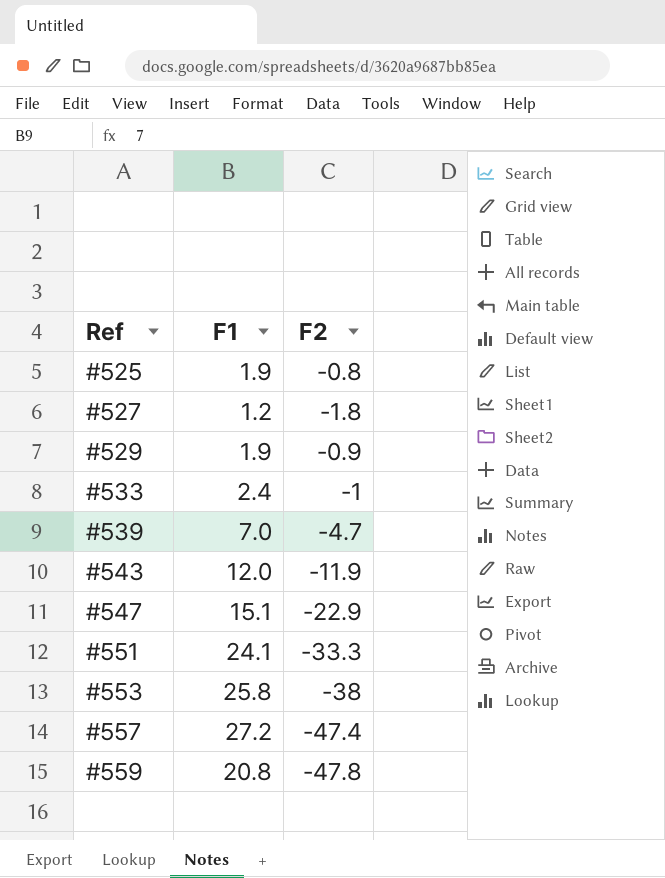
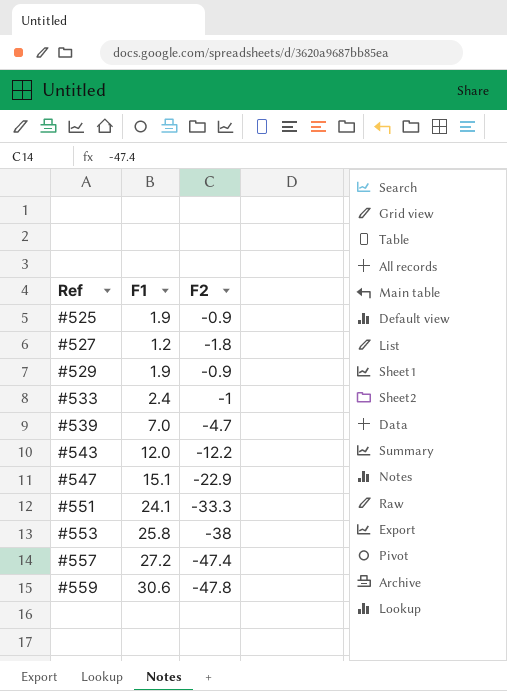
#525 | F2: -0.8 -> -0.9
#543 | F2: -11.9 -> -12.2
#559 | F1: 20.8 -> 30.6

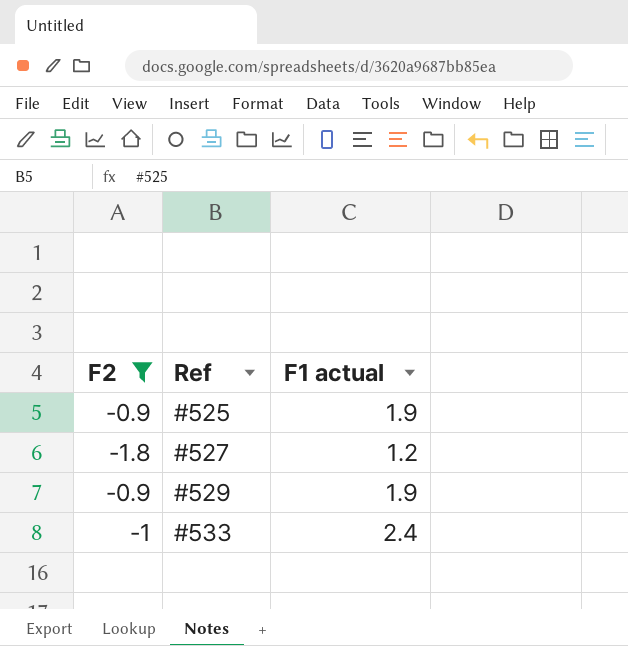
filter: none -> F2 >= -1.8
column F2 | position: 3 -> 1
column name: F1 -> F1 actual

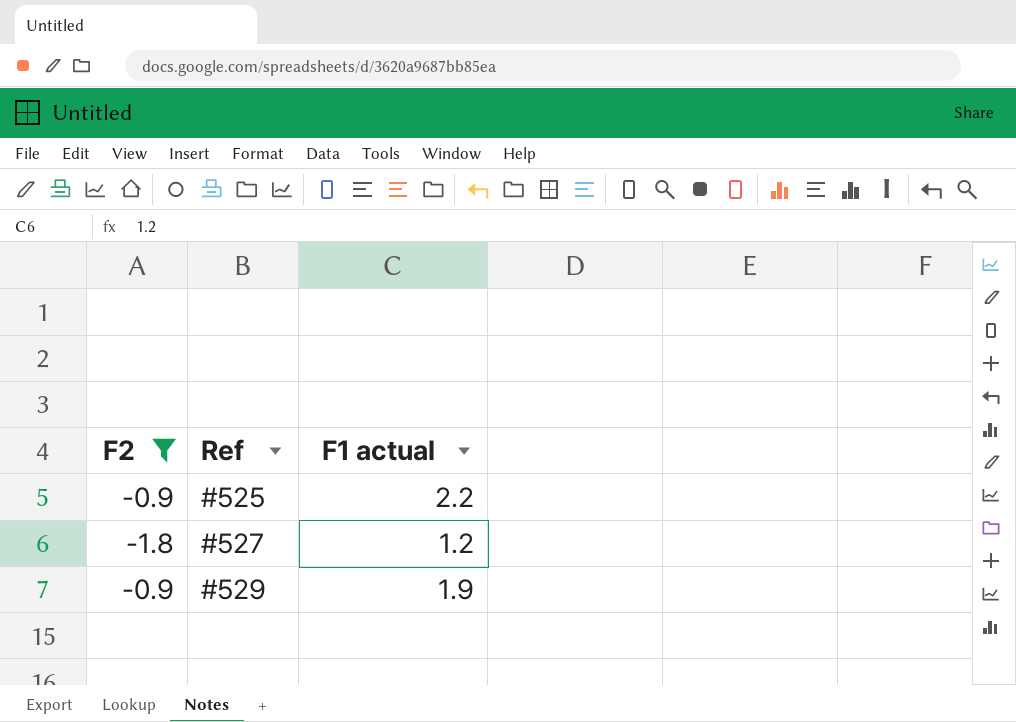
row #533: -1 | 2.4 -> none
#525 | F1 actual: 1.9 -> 2.2

